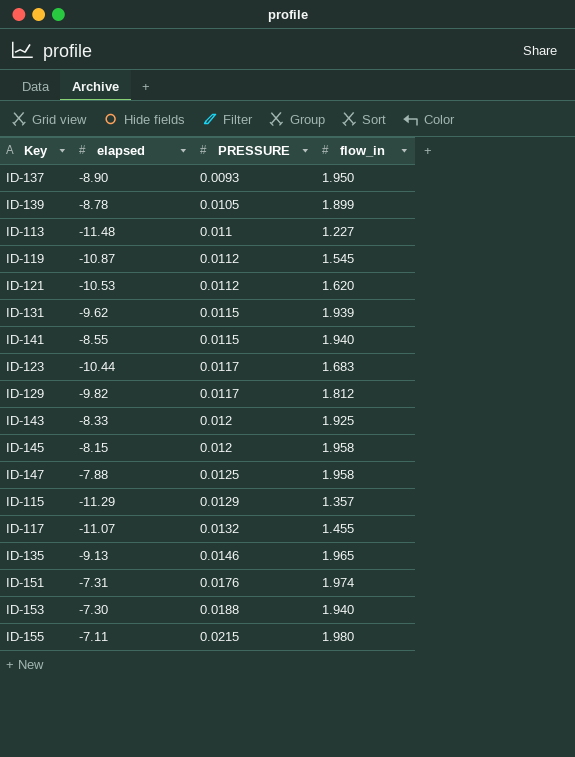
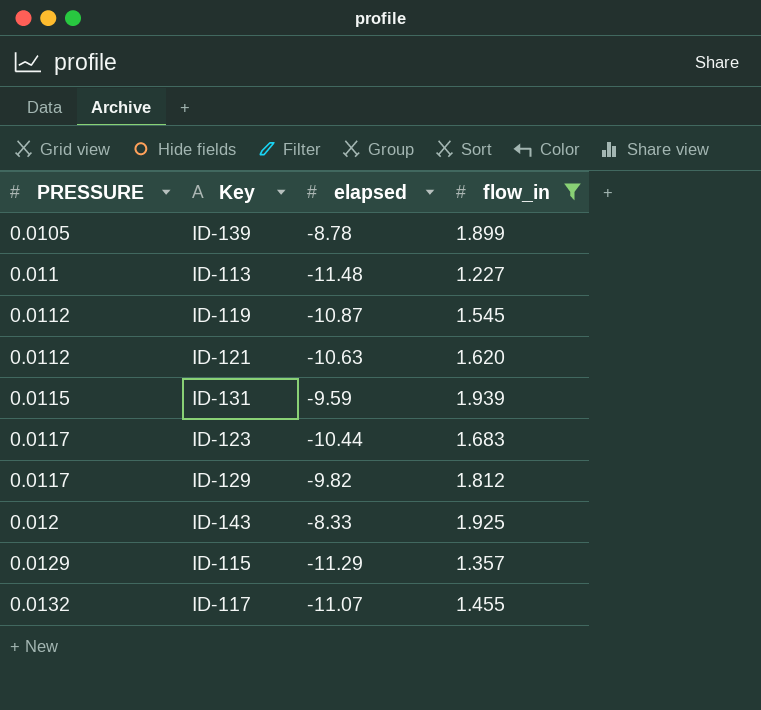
filter: none -> flow_in <= 1.939
column PRESSURE | position: 3 -> 1
ID-121 | elapsed: -10.53 -> -10.63
ID-131 | elapsed: -9.62 -> -9.59

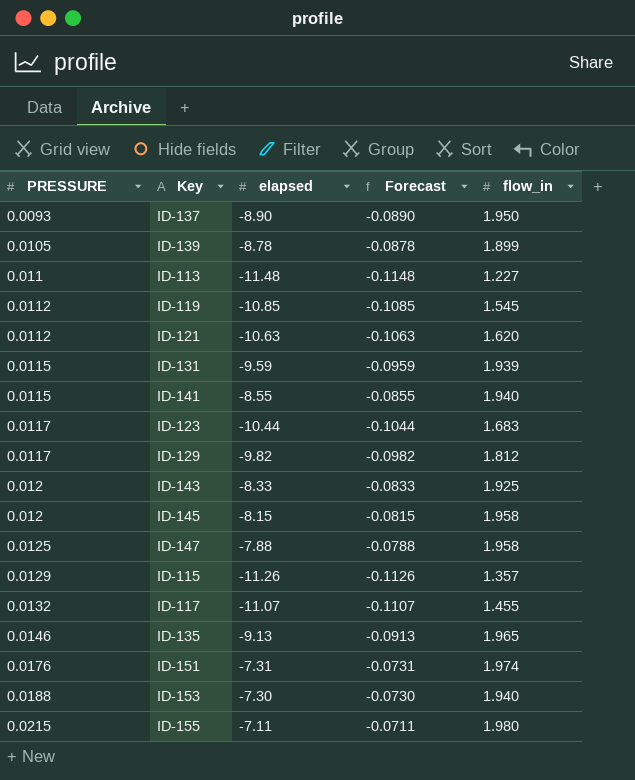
filter: flow_in <= 1.939 -> none
column Forecast | formula: none -> [elapsed] * 0.01
ID-119 | elapsed: -10.87 -> -10.85
ID-115 | elapsed: -11.29 -> -11.26

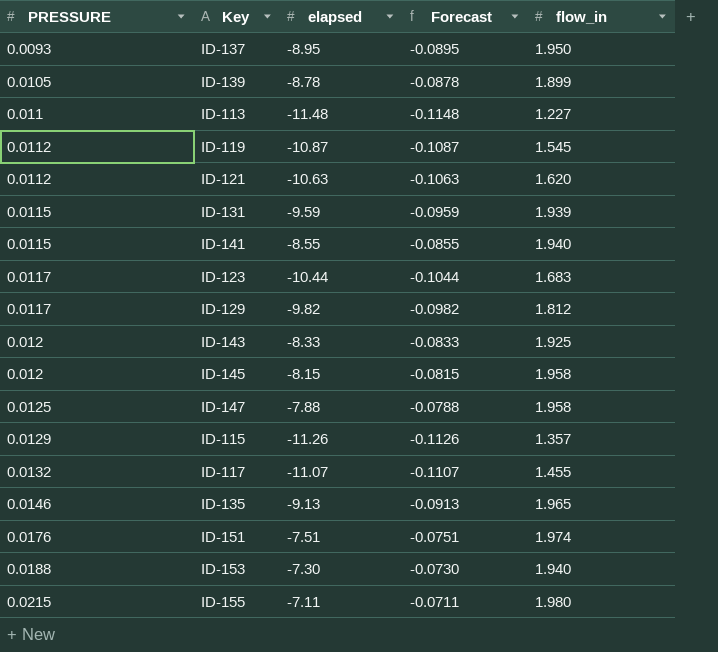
ID-137 | elapsed: -8.90 -> -8.95
ID-137 | Forecast: -0.0890 -> -0.0895
ID-119 | elapsed: -10.85 -> -10.87
ID-119 | Forecast: -0.1085 -> -0.1087
ID-151 | elapsed: -7.31 -> -7.51
ID-151 | Forecast: -0.0731 -> -0.0751

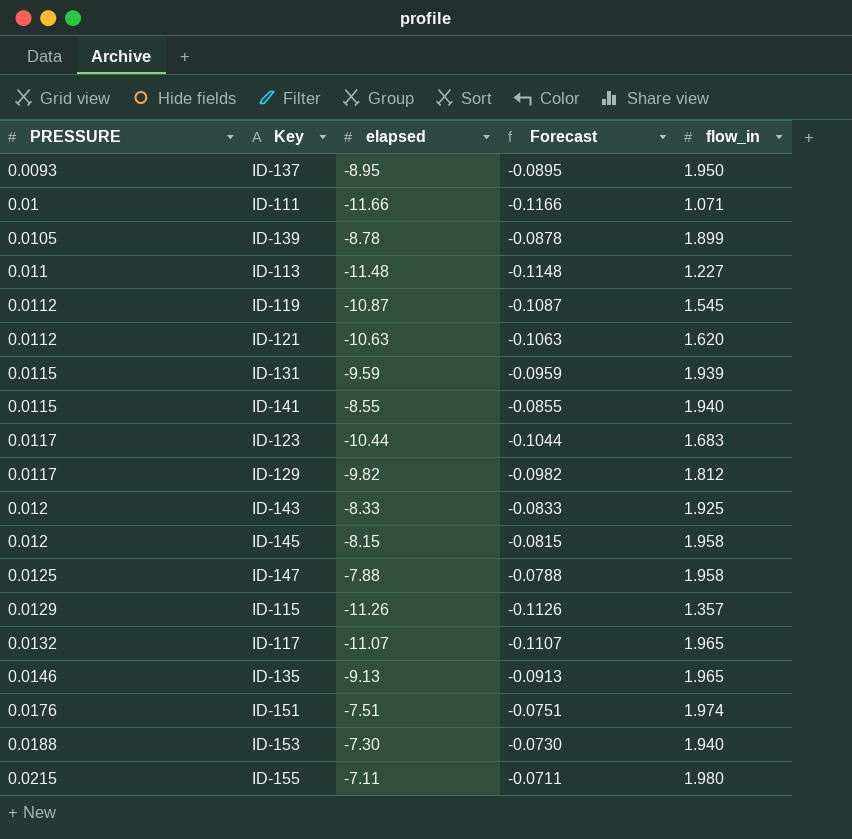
row ID-111: none -> 0.01 | -11.66 | -0.1166 | 1.071
ID-117 | flow_in: 1.455 -> 1.965

